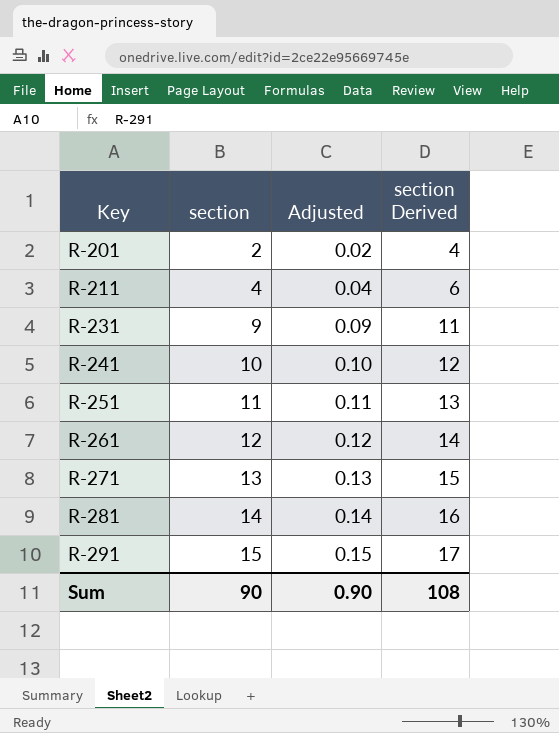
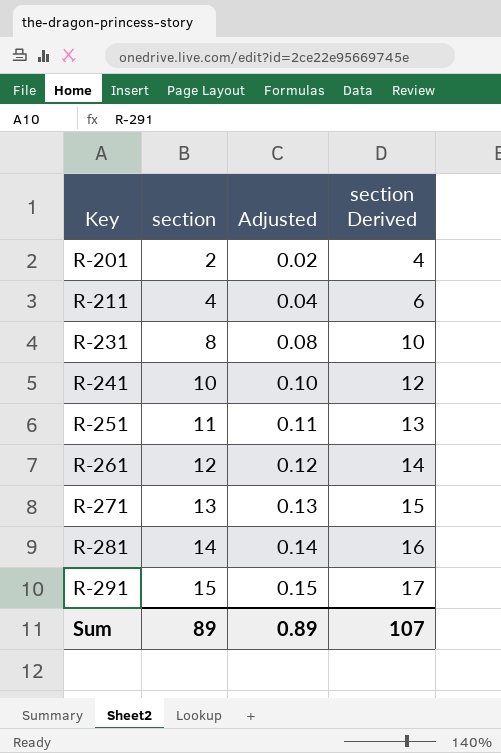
R-231 | section: 9 -> 8
R-231 | Adjusted: 0.09 -> 0.08
R-231 | section Derived: 11 -> 10
Sum | section: 90 -> 89
Sum | Adjusted: 0.90 -> 0.89
Sum | section Derived: 108 -> 107

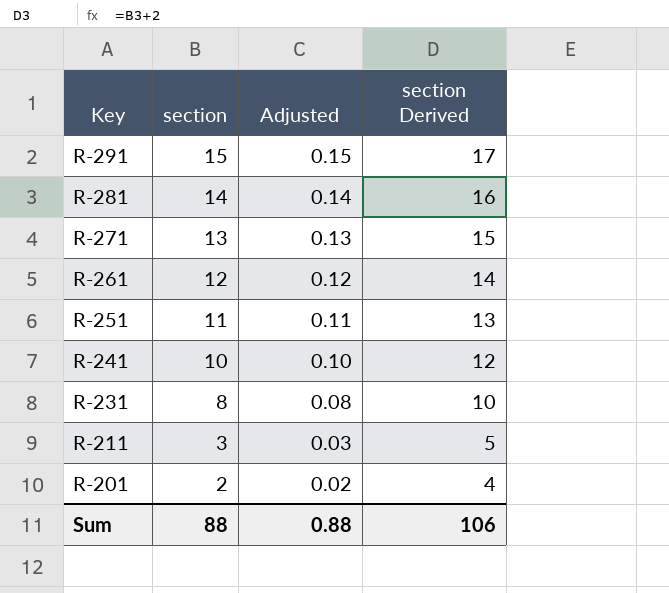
row order: Key ascending -> Key descending
R-211 | section: 4 -> 3
R-211 | Adjusted: 0.04 -> 0.03
R-211 | section Derived: 6 -> 5
Sum | section: 89 -> 88
Sum | Adjusted: 0.89 -> 0.88
Sum | section Derived: 107 -> 106

